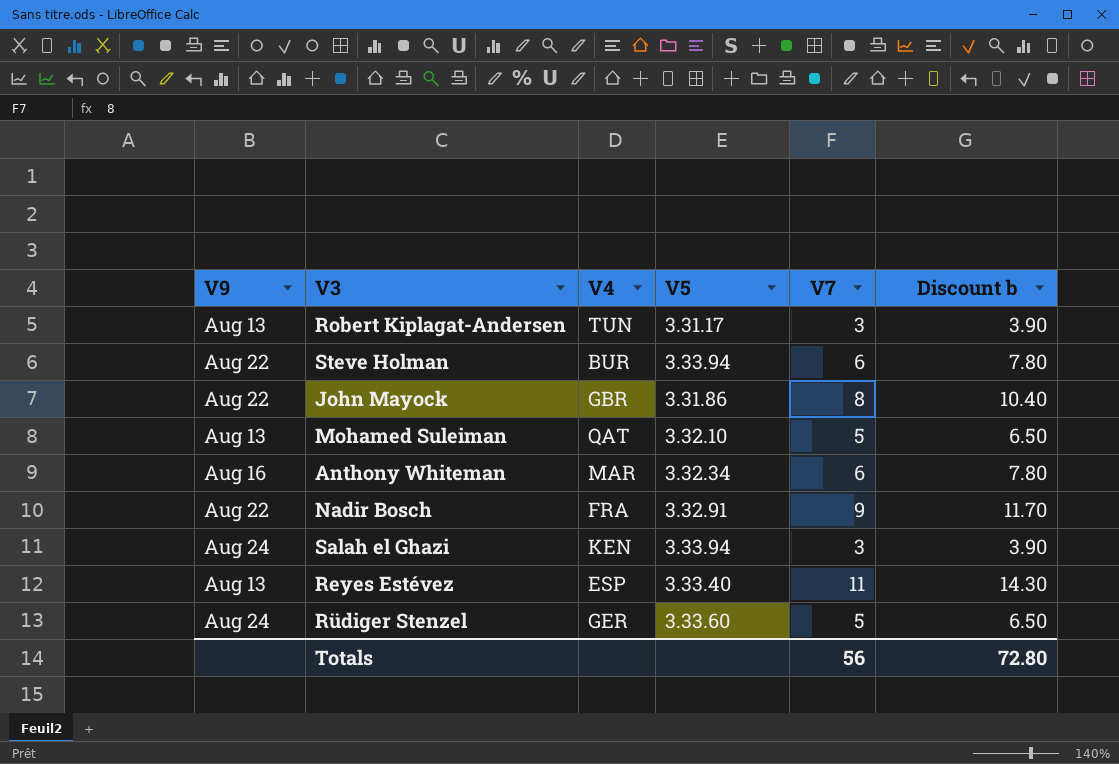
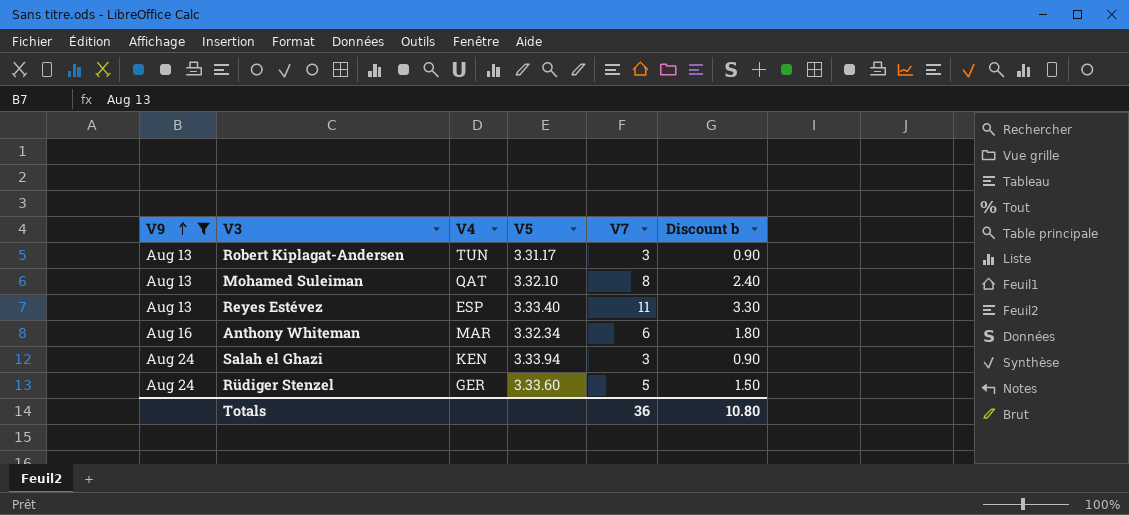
filter: none -> V9 != Aug 22
row order: none -> V9 ascending
column Discount b | formula: [V7] * 1.3 -> [V7] * 0.3
Mohamed Suleiman | V7: 5 -> 8
Totals | V7: 56 -> 36
Totals | Discount b: 72.80 -> 10.80

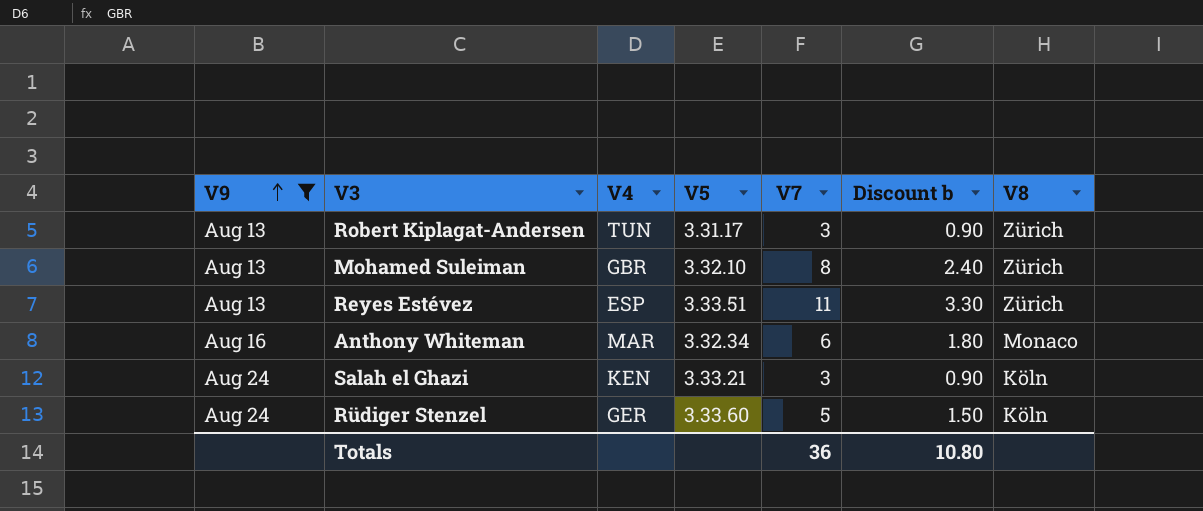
column V8 | position: none -> 7
Mohamed Suleiman | V4: QAT -> GBR
Reyes Estévez | V5: 3.33.40 -> 3.33.51
Salah el Ghazi | V5: 3.33.94 -> 3.33.21

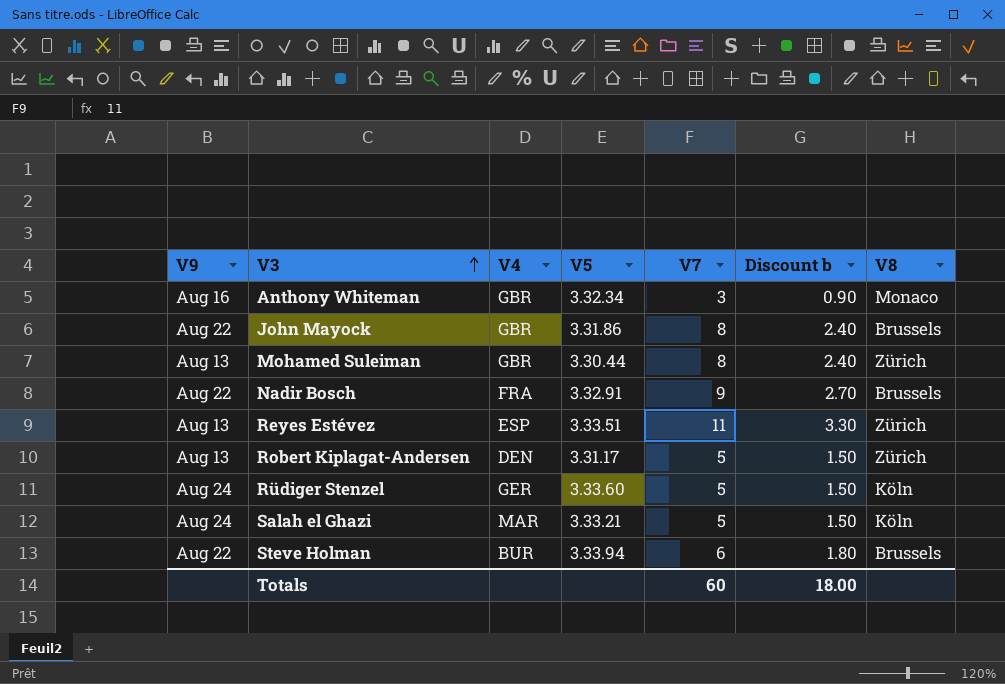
filter: V9 != Aug 22 -> none
row order: V9 ascending -> V3 ascending
Anthony Whiteman | V4: MAR -> GBR
Anthony Whiteman | V7: 6 -> 3
Anthony Whiteman | Discount b: 1.80 -> 0.90
Mohamed Suleiman | V5: 3.32.10 -> 3.30.44
Robert Kiplagat-Andersen | V4: TUN -> DEN
Robert Kiplagat-Andersen | V7: 3 -> 5
Robert Kiplagat-Andersen | Discount b: 0.90 -> 1.50
Salah el Ghazi | V4: KEN -> MAR
Salah el Ghazi | V7: 3 -> 5
Salah el Ghazi | Discount b: 0.90 -> 1.50
Totals | V7: 36 -> 60
Totals | Discount b: 10.80 -> 18.00

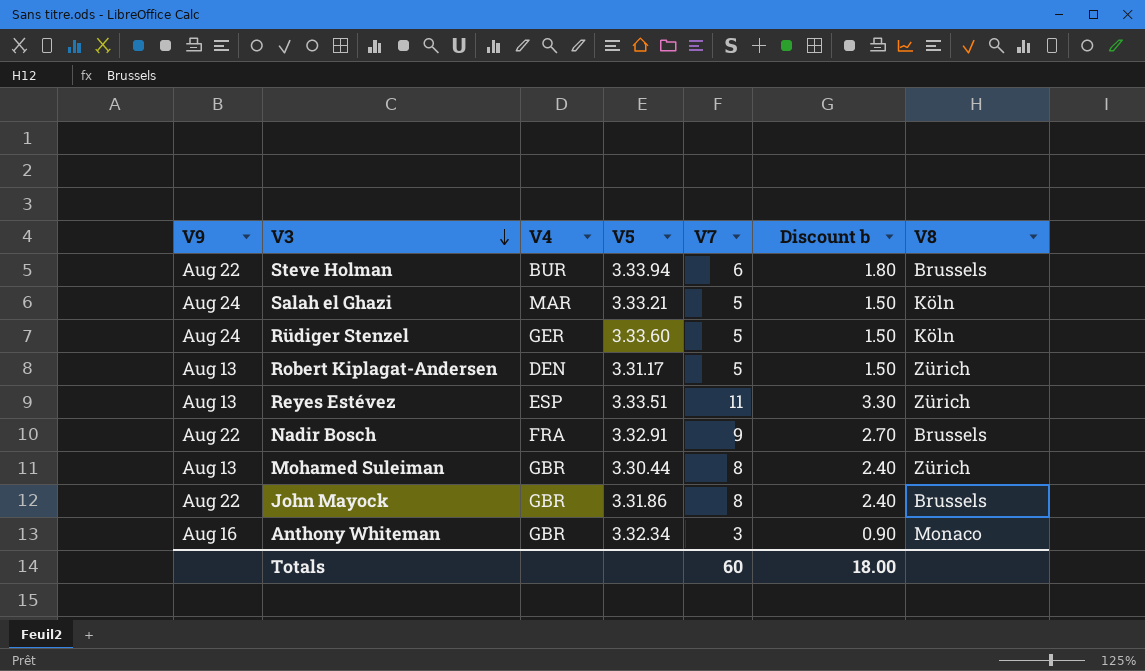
row order: V3 ascending -> V3 descending

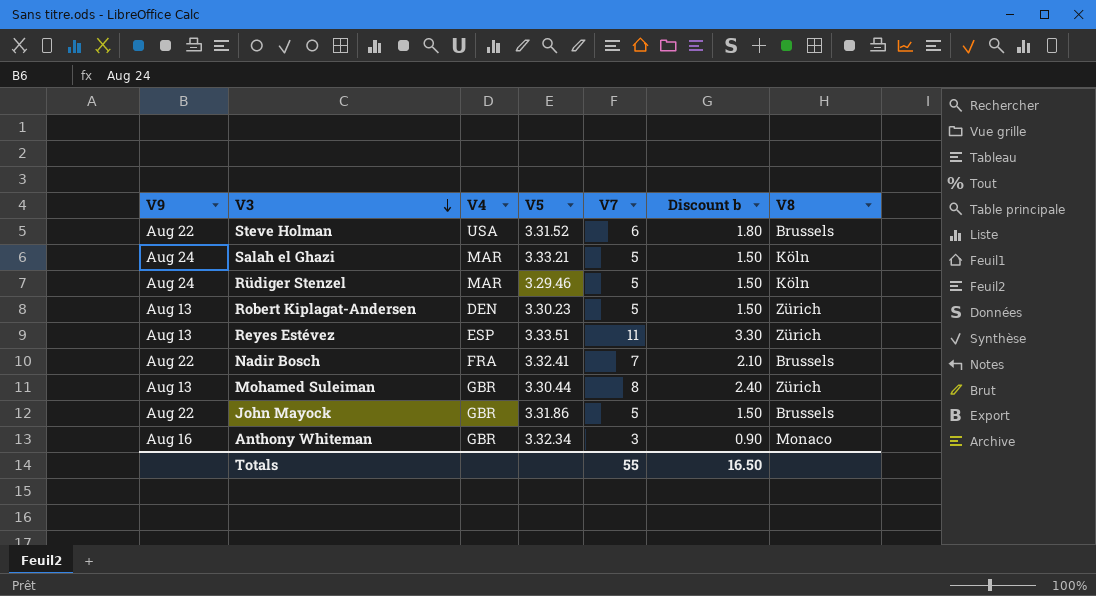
Steve Holman | V4: BUR -> USA
Steve Holman | V5: 3.33.94 -> 3.31.52
Rüdiger Stenzel | V4: GER -> MAR
Rüdiger Stenzel | V5: 3.33.60 -> 3.29.46
Robert Kiplagat-Andersen | V5: 3.31.17 -> 3.30.23
Nadir Bosch | V5: 3.32.91 -> 3.32.41
Nadir Bosch | V7: 9 -> 7
Nadir Bosch | Discount b: 2.70 -> 2.10
John Mayock | V7: 8 -> 5
John Mayock | Discount b: 2.40 -> 1.50
Totals | V7: 60 -> 55
Totals | Discount b: 18.00 -> 16.50

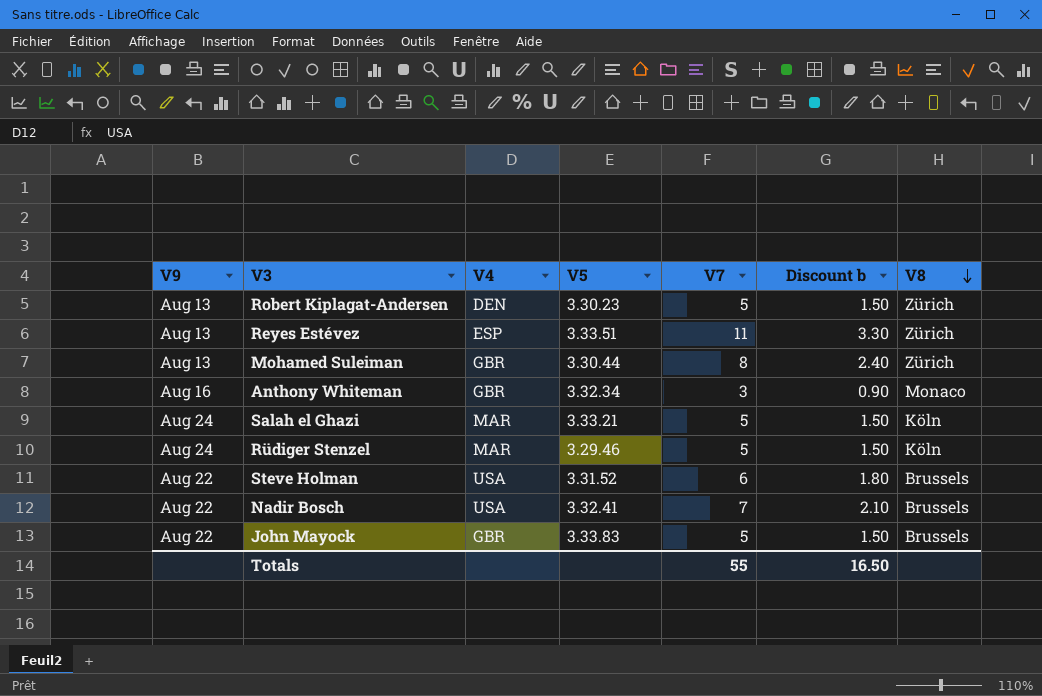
row order: V3 descending -> V8 descending
Nadir Bosch | V4: FRA -> USA
John Mayock | V5: 3.31.86 -> 3.33.83

